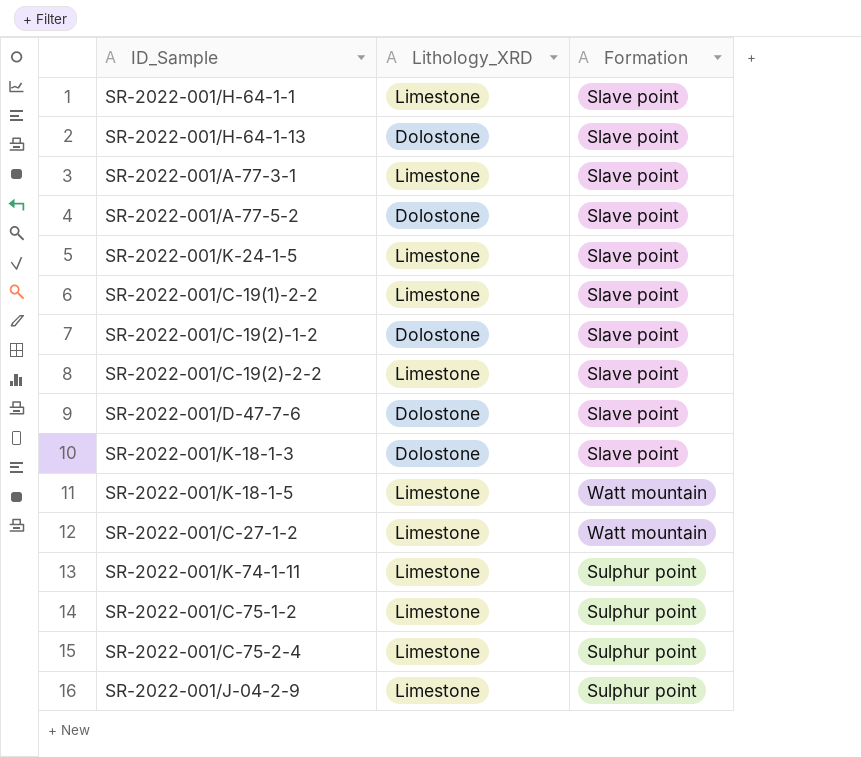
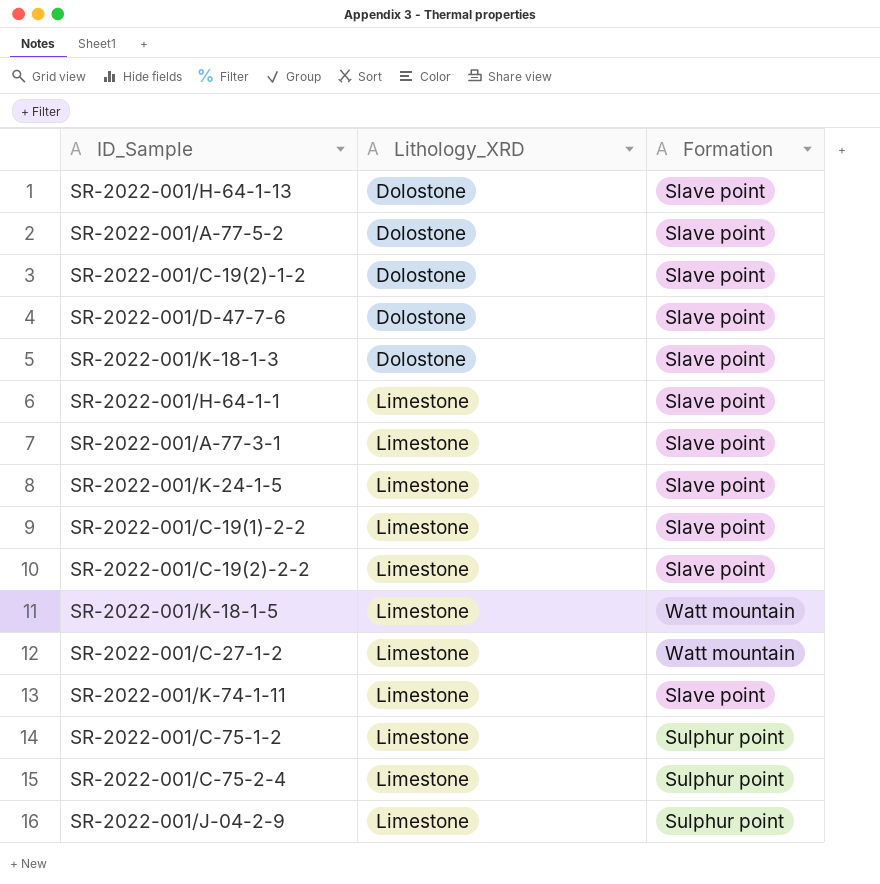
row order: none -> Lithology_XRD ascending
SR-2022-001/K-74-1-11 | Formation: Sulphur point -> Slave point

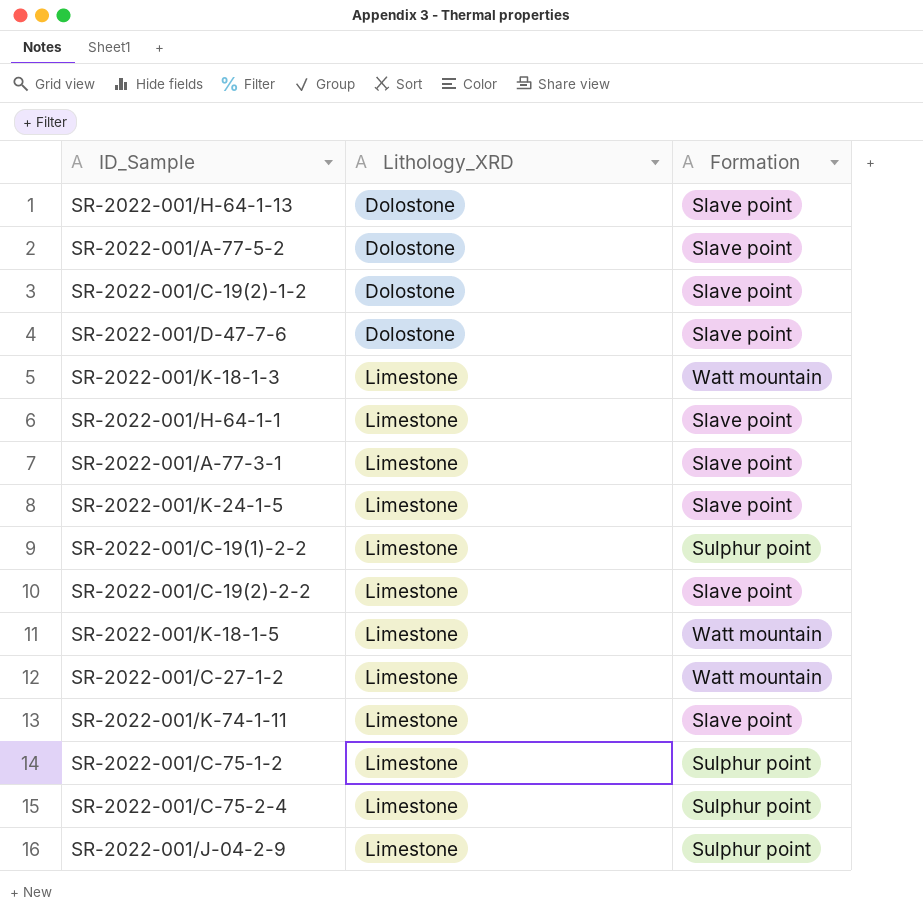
SR-2022-001/K-18-1-3 | Lithology_XRD: Dolostone -> Limestone
SR-2022-001/K-18-1-3 | Formation: Slave point -> Watt mountain
SR-2022-001/C-19(1)-2-2 | Formation: Slave point -> Sulphur point

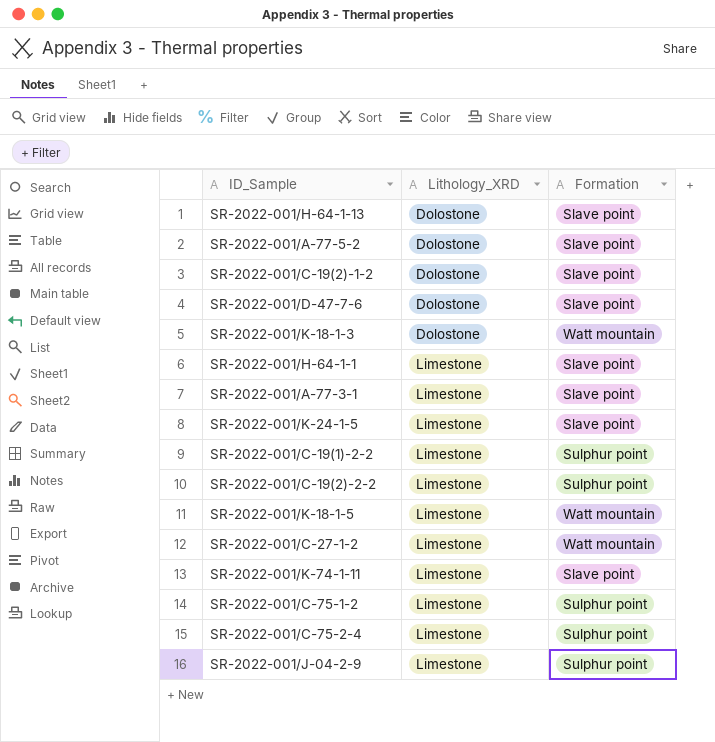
SR-2022-001/K-18-1-3 | Lithology_XRD: Limestone -> Dolostone
SR-2022-001/C-19(2)-2-2 | Formation: Slave point -> Sulphur point

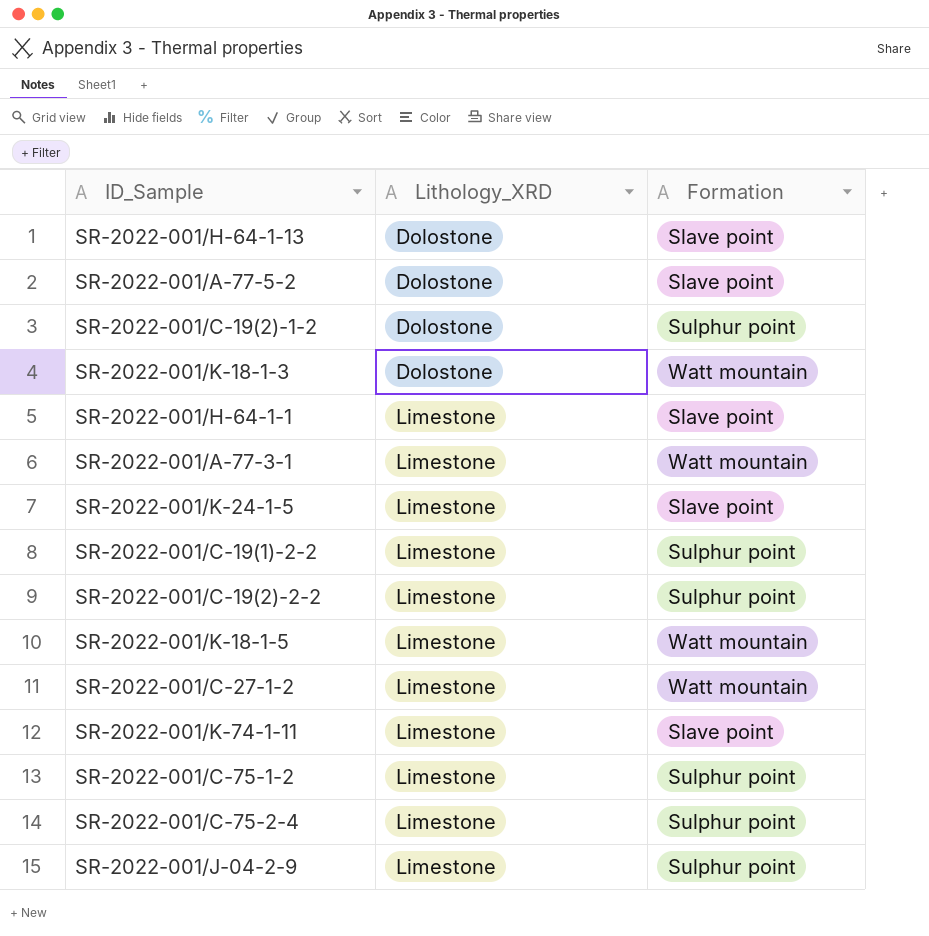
row SR-2022-001/D-47-7-6: Dolostone | Slave point -> none
SR-2022-001/C-19(2)-1-2 | Formation: Slave point -> Sulphur point
SR-2022-001/A-77-3-1 | Formation: Slave point -> Watt mountain

